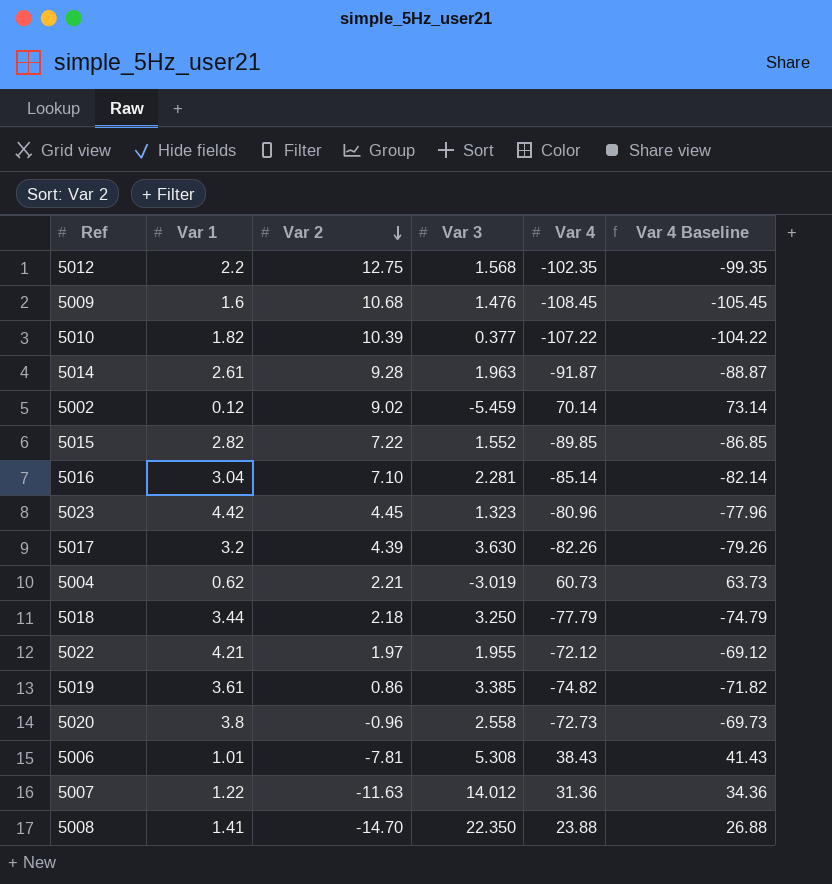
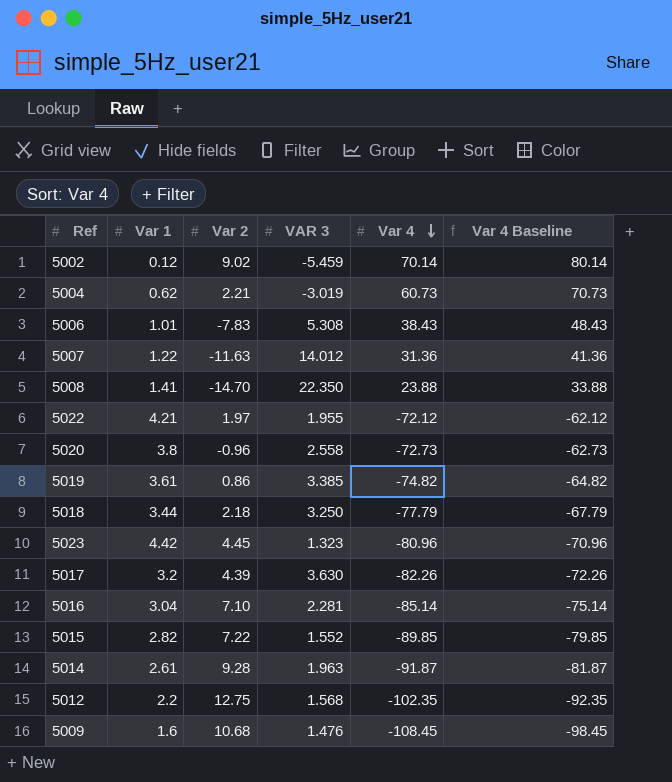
row order: Var 2 descending -> Var 4 descending
column name: Var 3 -> VAR 3
column Var 4 Baseline | formula: [Var 4] + 3 -> [Var 4] + 10
row 5010: 1.82 | 10.39 | 0.377 | -107.22 | -104.22 -> none
5006 | Var 2: -7.81 -> -7.83

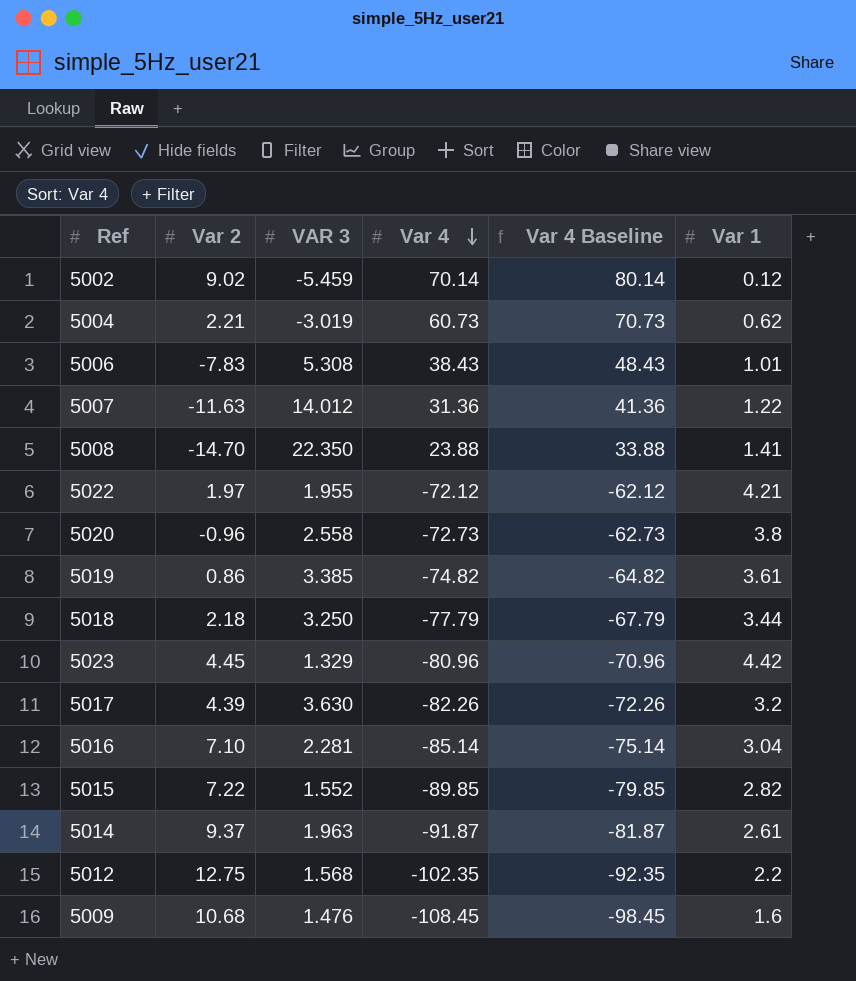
column Var 1 | position: 2 -> 6
5023 | VAR 3: 1.323 -> 1.329
5014 | Var 2: 9.28 -> 9.37

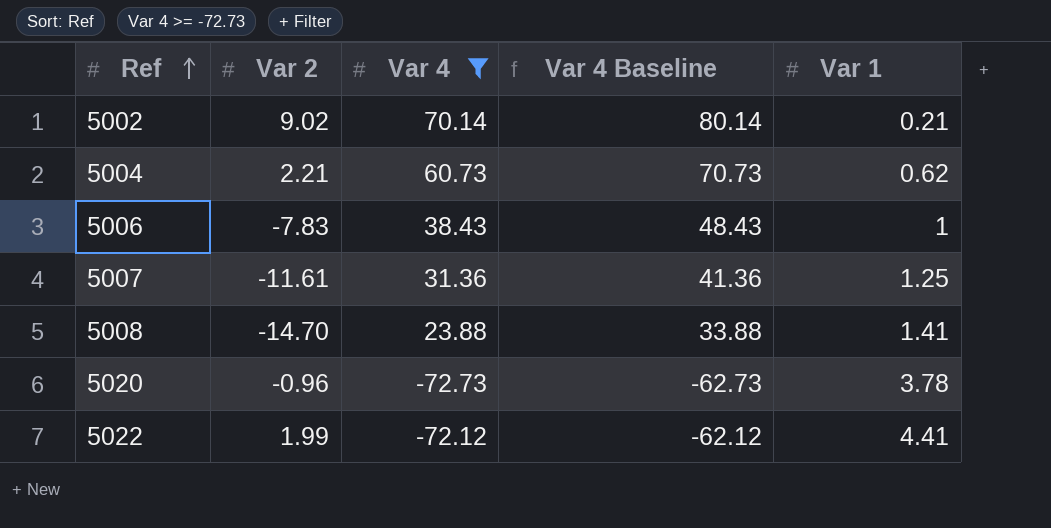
filter: none -> Var 4 >= -72.73
row order: Var 4 descending -> Ref ascending
column VAR 3 | position: 3 -> none
5002 | Var 1: 0.12 -> 0.21
5006 | Var 1: 1.01 -> 1
5007 | Var 2: -11.63 -> -11.61
5007 | Var 1: 1.22 -> 1.25
5020 | Var 1: 3.8 -> 3.78
5022 | Var 2: 1.97 -> 1.99
5022 | Var 1: 4.21 -> 4.41

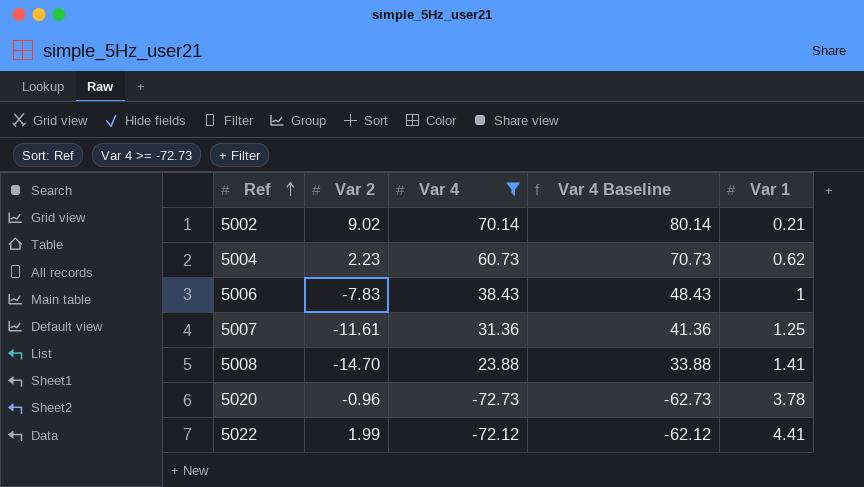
5004 | Var 2: 2.21 -> 2.23

